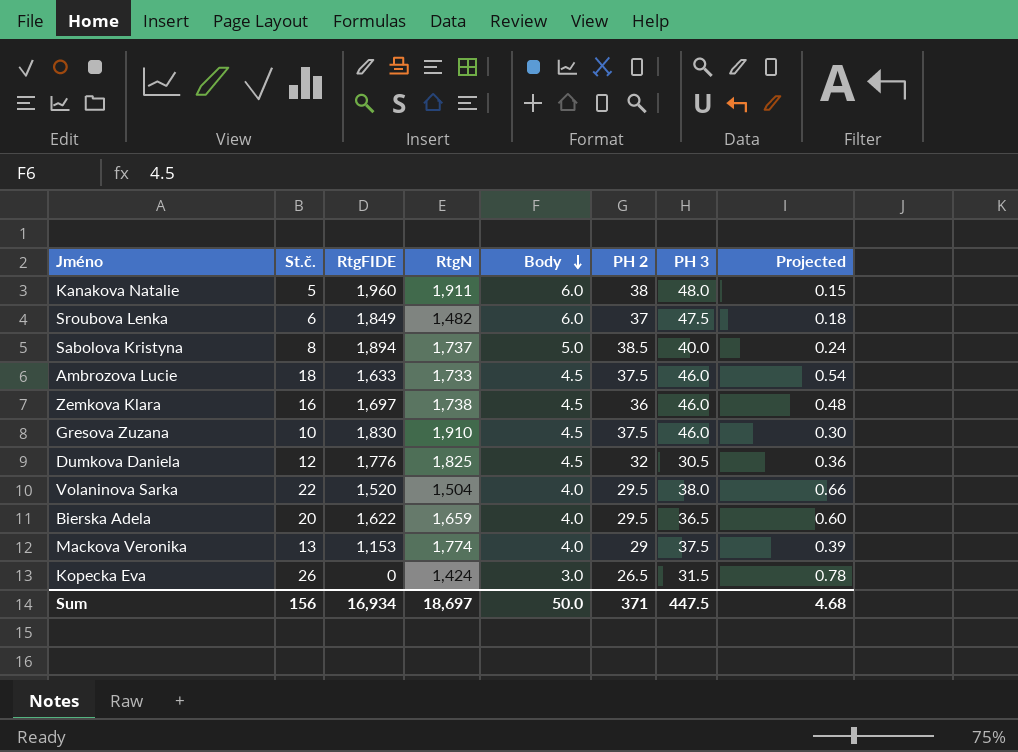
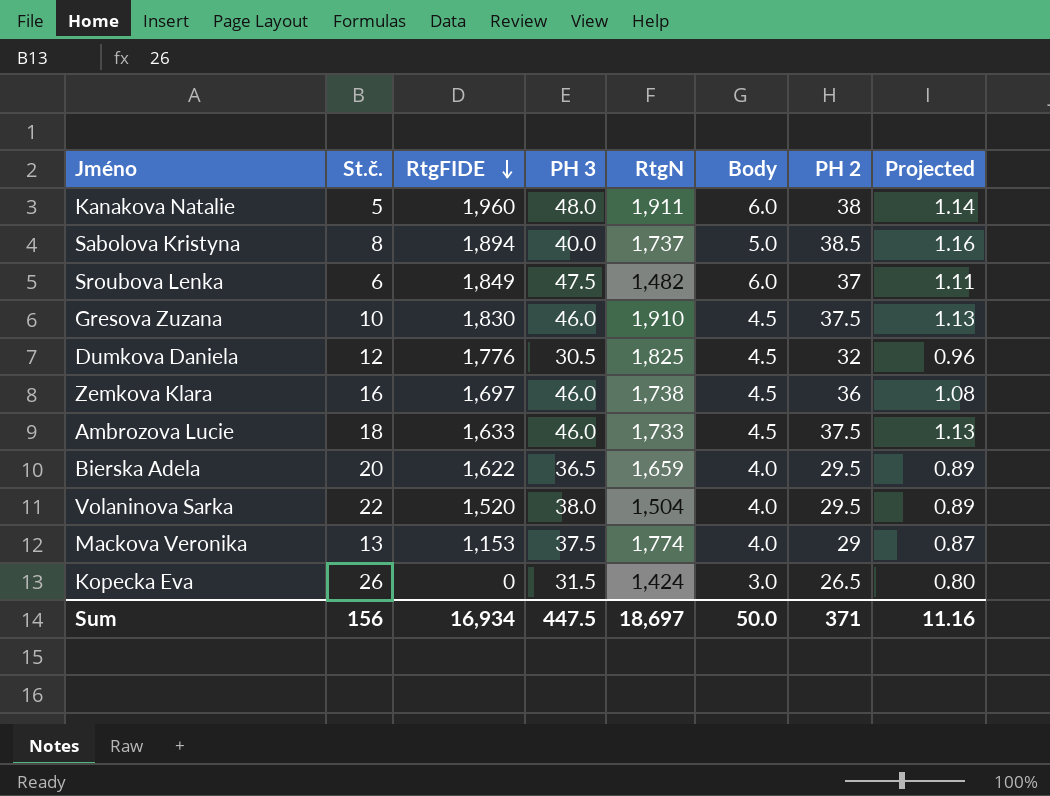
row order: Body descending -> RtgFIDE descending
column PH 3 | position: 7 -> 4
column Projected | formula: [St.č.] * 0.03 -> [PH 2] * 0.03
Sum | Projected: 4.68 -> 11.16

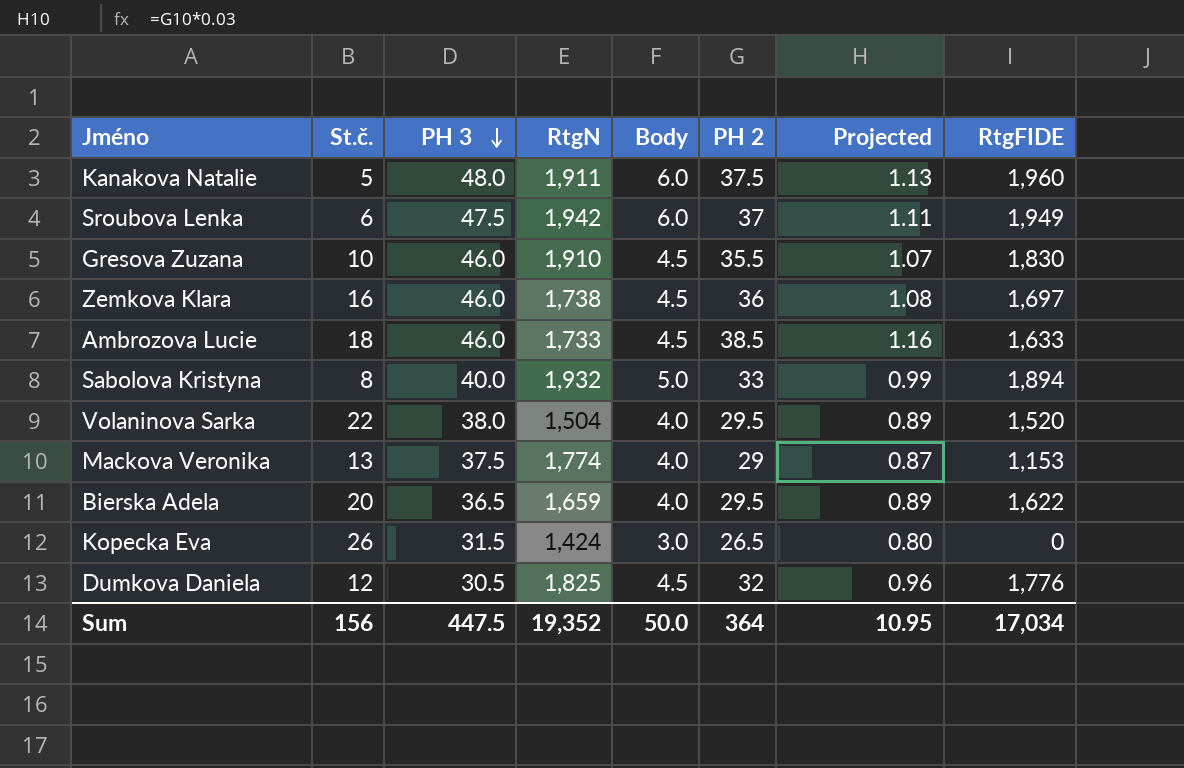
row order: RtgFIDE descending -> PH 3 descending
column RtgFIDE | position: 3 -> 8
Kanakova Natalie | PH 2: 38 -> 37.5
Kanakova Natalie | Projected: 1.14 -> 1.13
Sroubova Lenka | RtgN: 1,482 -> 1,942
Sroubova Lenka | RtgFIDE: 1,849 -> 1,949
Gresova Zuzana | PH 2: 37.5 -> 35.5
Gresova Zuzana | Projected: 1.13 -> 1.07
Ambrozova Lucie | PH 2: 37.5 -> 38.5
Ambrozova Lucie | Projected: 1.13 -> 1.16
Sabolova Kristyna | RtgN: 1,737 -> 1,932
Sabolova Kristyna | PH 2: 38.5 -> 33
Sabolova Kristyna | Projected: 1.16 -> 0.99
Sum | RtgN: 18,697 -> 19,352
Sum | PH 2: 371 -> 364
Sum | Projected: 11.16 -> 10.95
Sum | RtgFIDE: 16,934 -> 17,034

